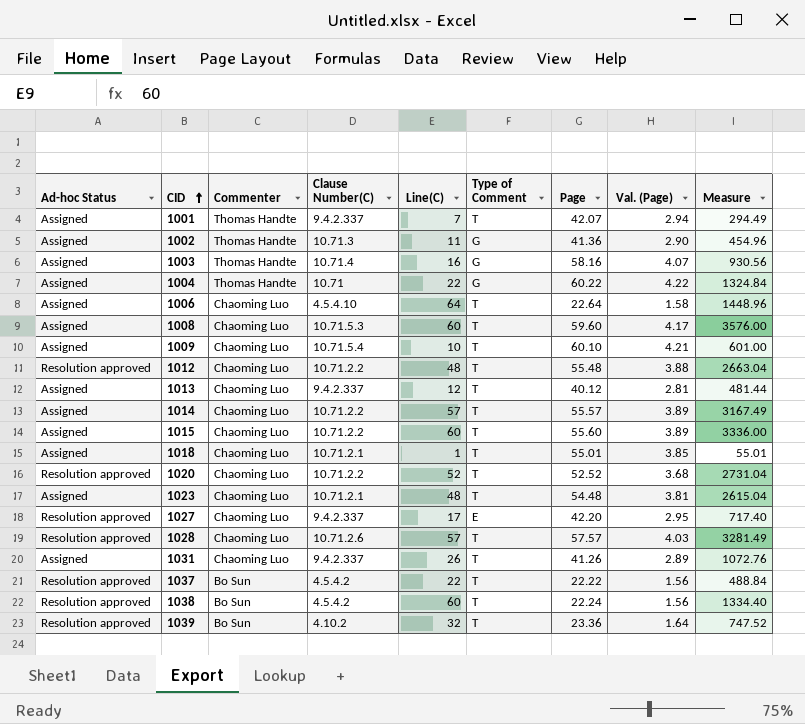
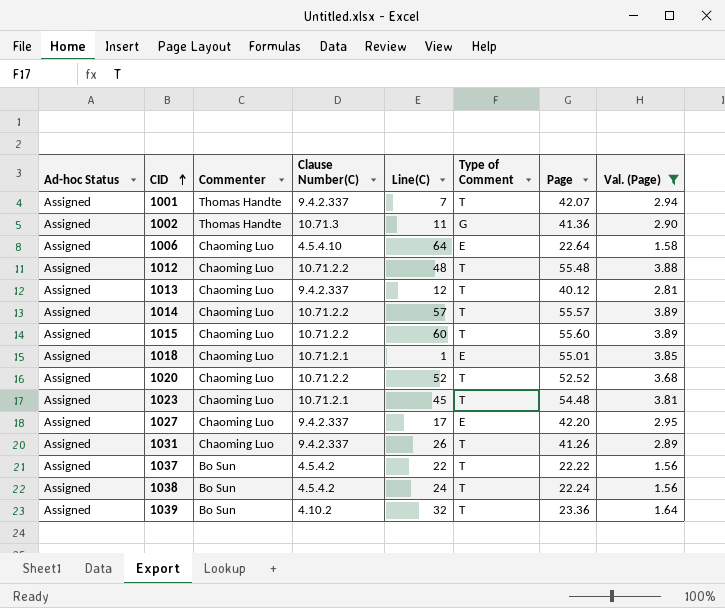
filter: none -> Val. (Page) <= 3.89
column Measure | formula: [Line(C)] * [Page] -> none
1006 | Type of Comment: T -> E
1012 | Ad-hoc Status: Resolution approved -> Assigned
1018 | Type of Comment: T -> E
1020 | Ad-hoc Status: Resolution approved -> Assigned
1023 | Line(C): 48 -> 45
1027 | Ad-hoc Status: Resolution approved -> Assigned
1037 | Ad-hoc Status: Resolution approved -> Assigned
1038 | Ad-hoc Status: Resolution approved -> Assigned
1038 | Line(C): 60 -> 24
1039 | Ad-hoc Status: Resolution approved -> Assigned

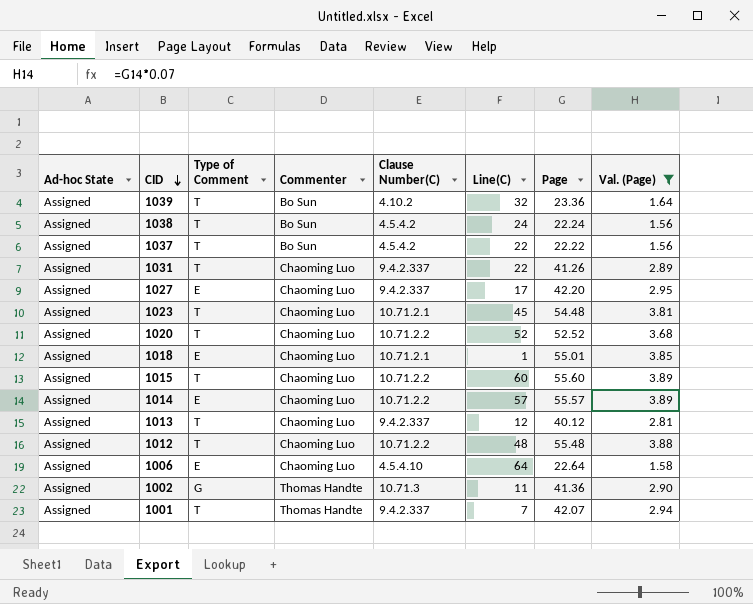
row order: CID ascending -> CID descending
column name: Ad-hoc Status -> Ad-hoc State
column Type of Comment | position: 6 -> 3
1031 | Line(C): 26 -> 22
1014 | Type of Comment: T -> E

